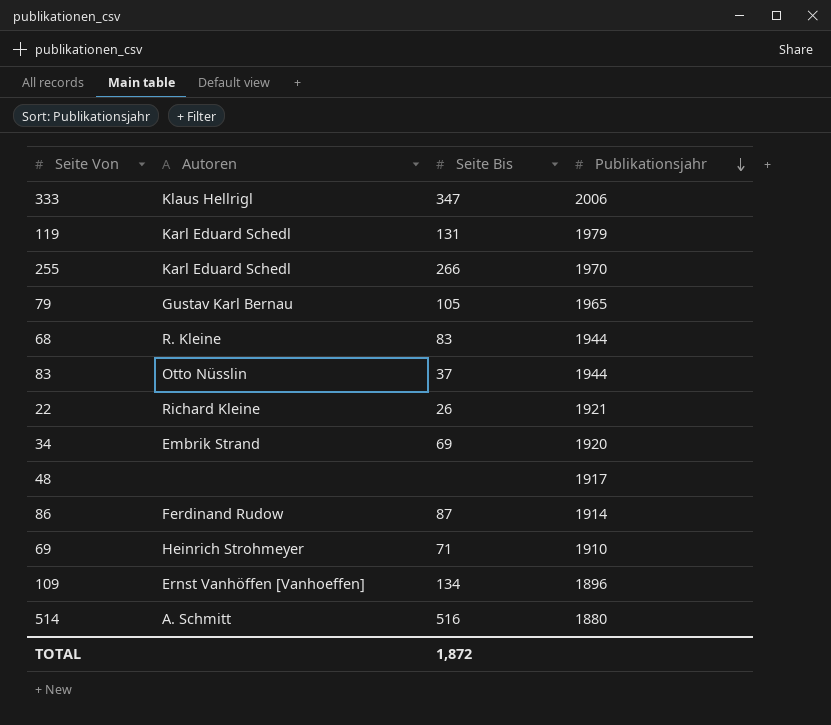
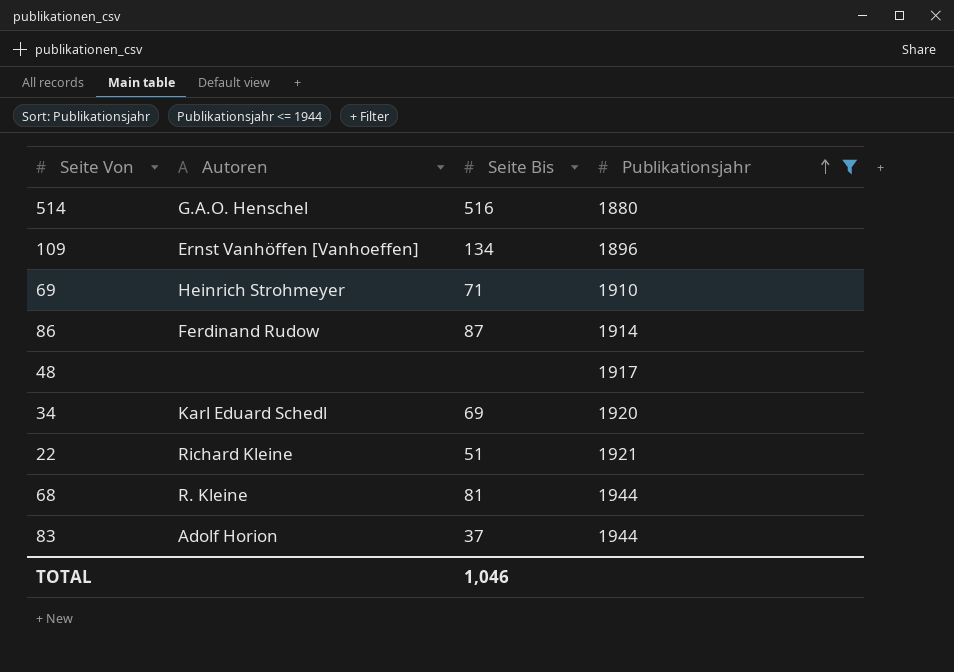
filter: none -> Publikationsjahr <= 1944
row order: Publikationsjahr descending -> Publikationsjahr ascending
514 | Autoren: A. Schmitt -> G.A.O. Henschel
34 | Autoren: Embrik Strand -> Karl Eduard Schedl
22 | Seite Bis: 26 -> 51
68 | Seite Bis: 83 -> 81
83 | Autoren: Otto Nüsslin -> Adolf Horion
TOTAL | Seite Bis: 1,872 -> 1,046

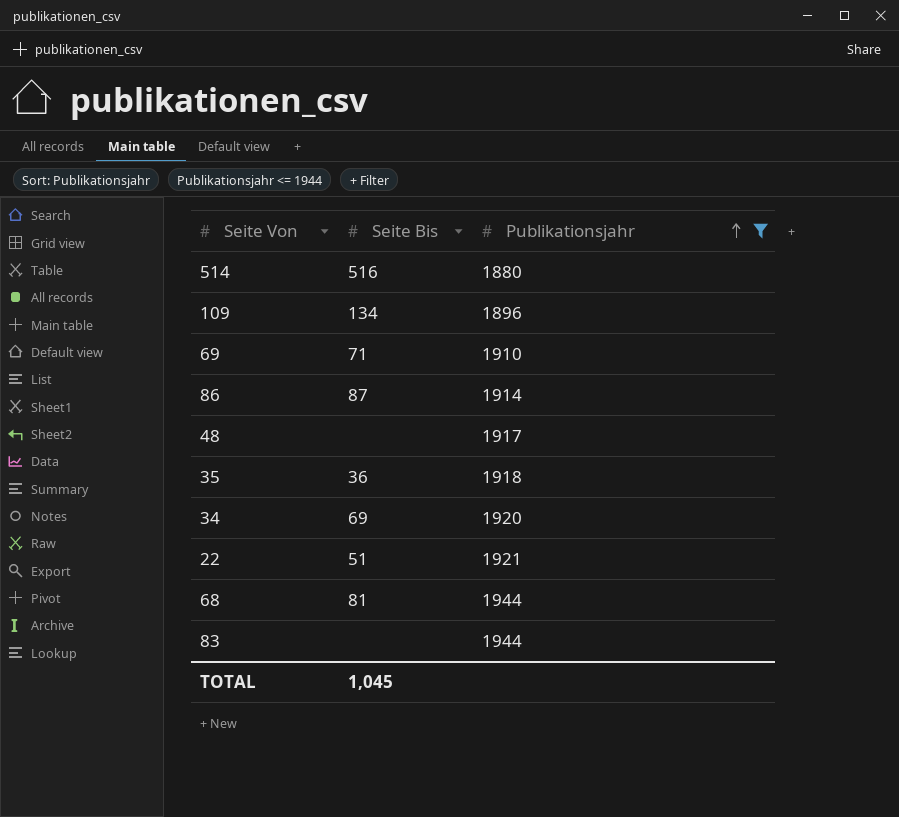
column Autoren | position: 2 -> none
row 35: none -> 36 | 1918
83 | Seite Bis: 37 -> none
TOTAL | Seite Bis: 1,046 -> 1,045

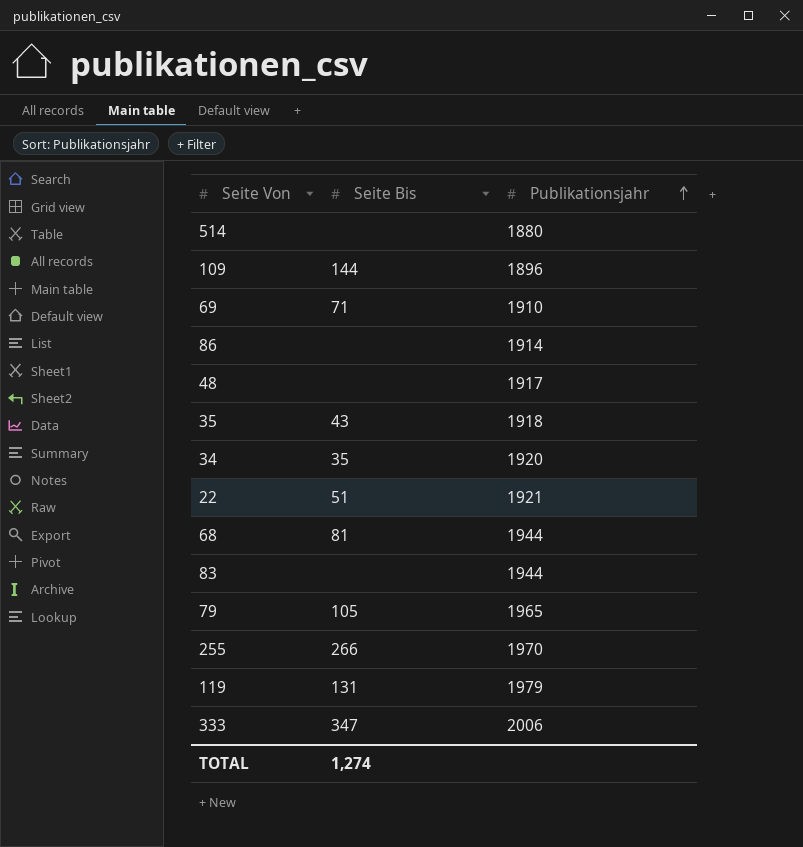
filter: Publikationsjahr <= 1944 -> none
514 | Seite Bis: 516 -> none
109 | Seite Bis: 134 -> 144
86 | Seite Bis: 87 -> none
35 | Seite Bis: 36 -> 43
34 | Seite Bis: 69 -> 35
TOTAL | Seite Bis: 1,045 -> 1,274

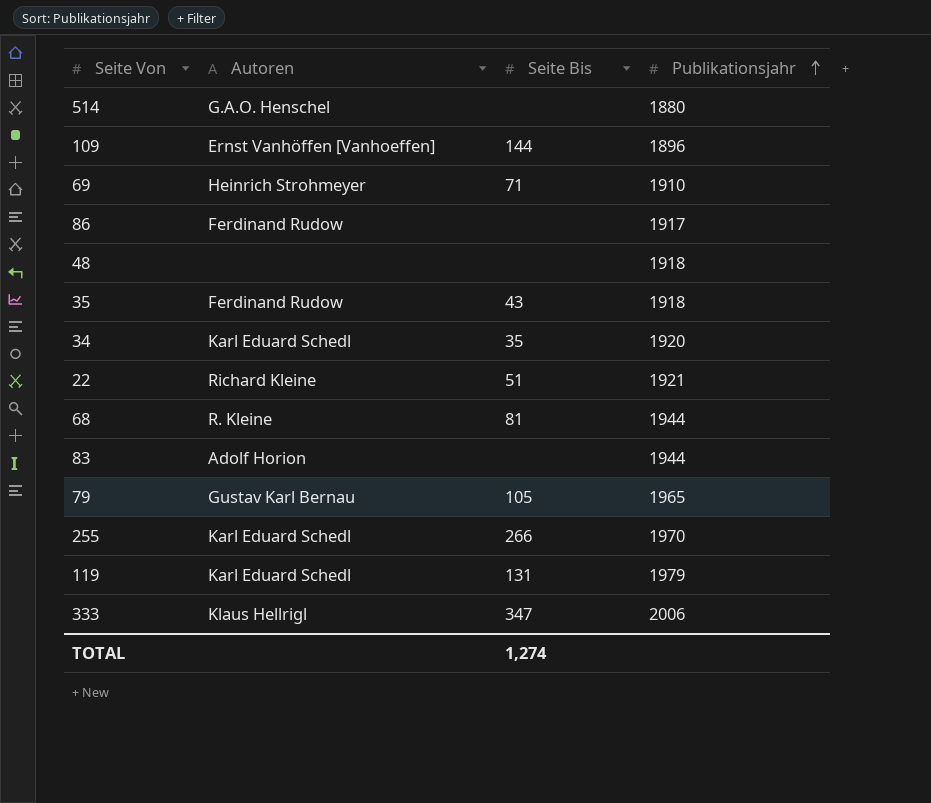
column Autoren | position: none -> 2
86 | Publikationsjahr: 1914 -> 1917
48 | Publikationsjahr: 1917 -> 1918

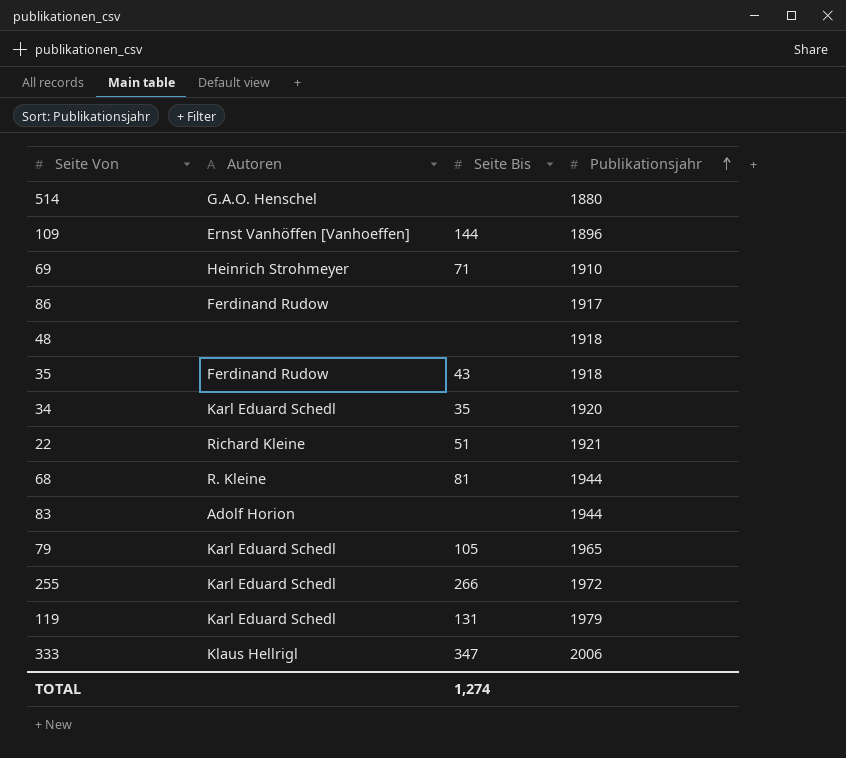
79 | Autoren: Gustav Karl Bernau -> Karl Eduard Schedl
255 | Publikationsjahr: 1970 -> 1972

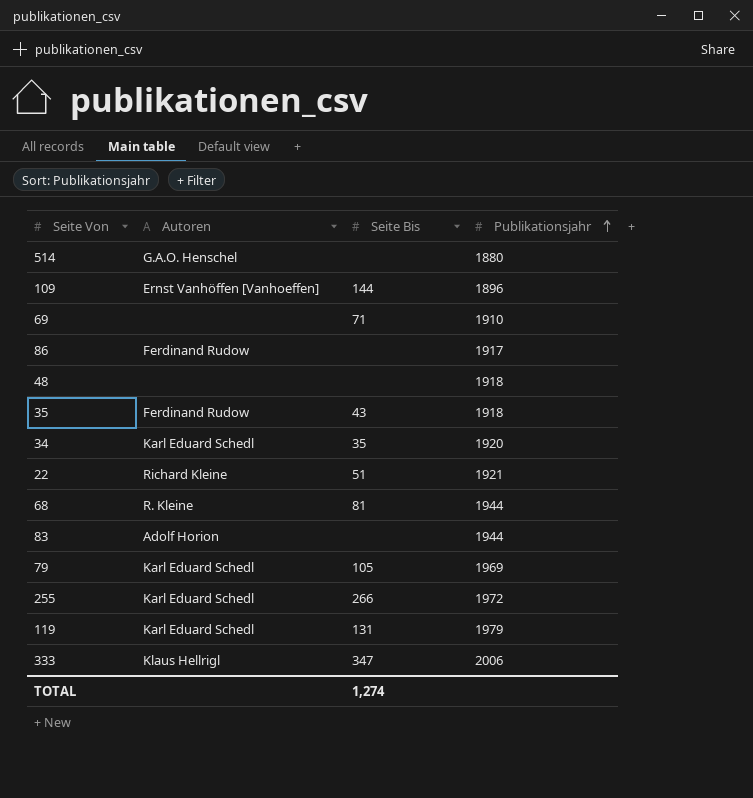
69 | Autoren: Heinrich Strohmeyer -> none
79 | Publikationsjahr: 1965 -> 1969

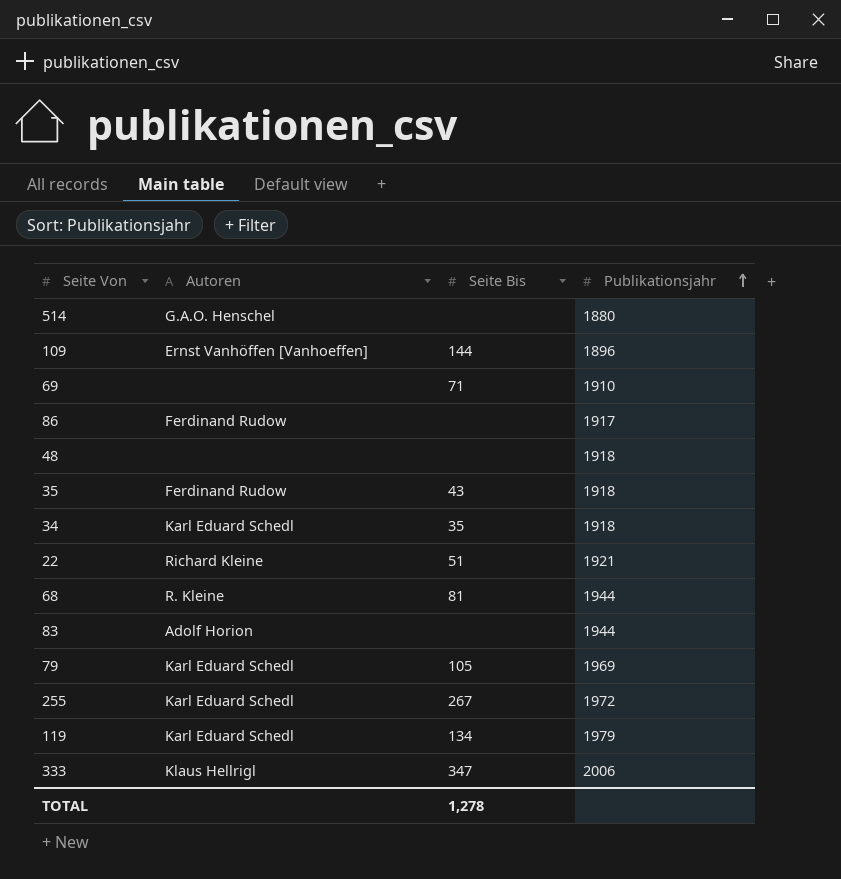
34 | Publikationsjahr: 1920 -> 1918
255 | Seite Bis: 266 -> 267
119 | Seite Bis: 131 -> 134
TOTAL | Seite Bis: 1,274 -> 1,278

